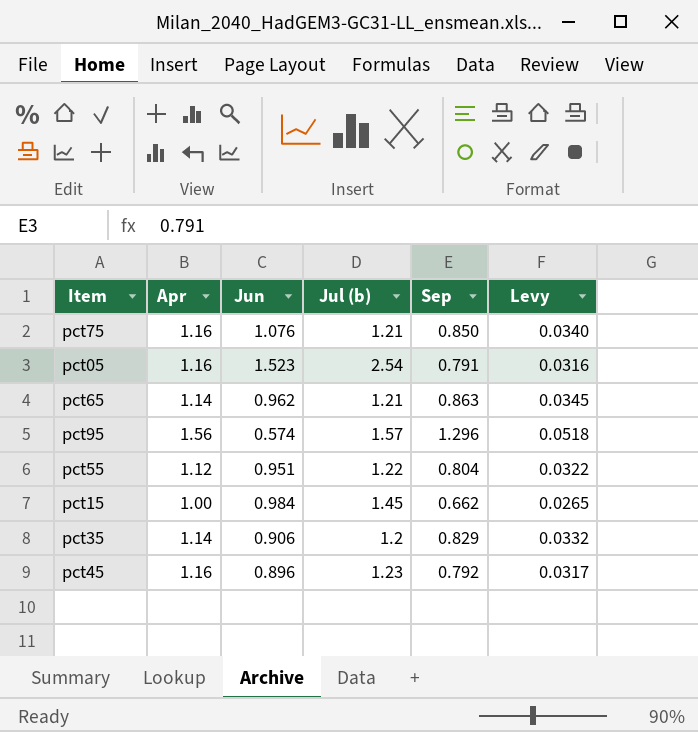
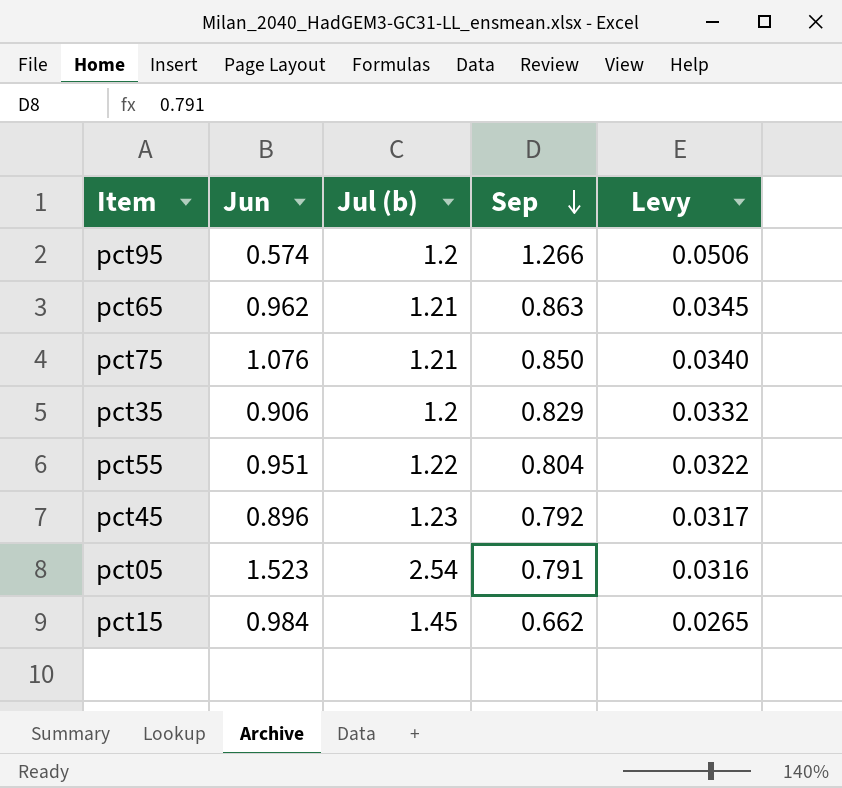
row order: none -> Sep descending
column Apr | position: 2 -> none
pct95 | Jul (b): 1.57 -> 1.2
pct95 | Sep: 1.296 -> 1.266
pct95 | Levy: 0.0518 -> 0.0506

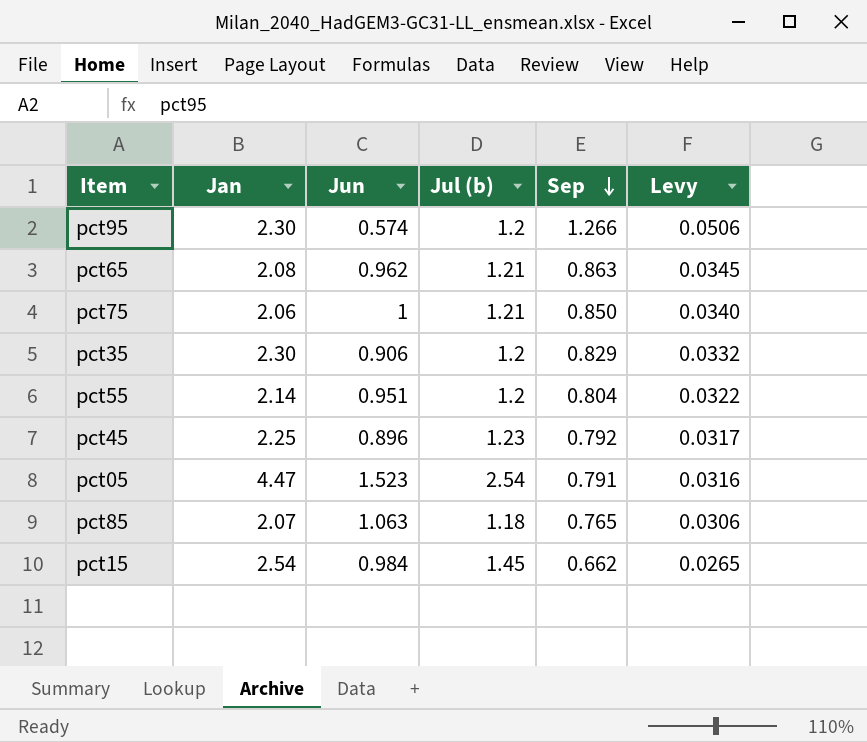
column Jan | position: none -> 2
pct75 | Jun: 1.076 -> 1
pct55 | Jul (b): 1.22 -> 1.2
row pct85: none -> 2.07 | 1.063 | 1.18 | 0.765 | 0.0306

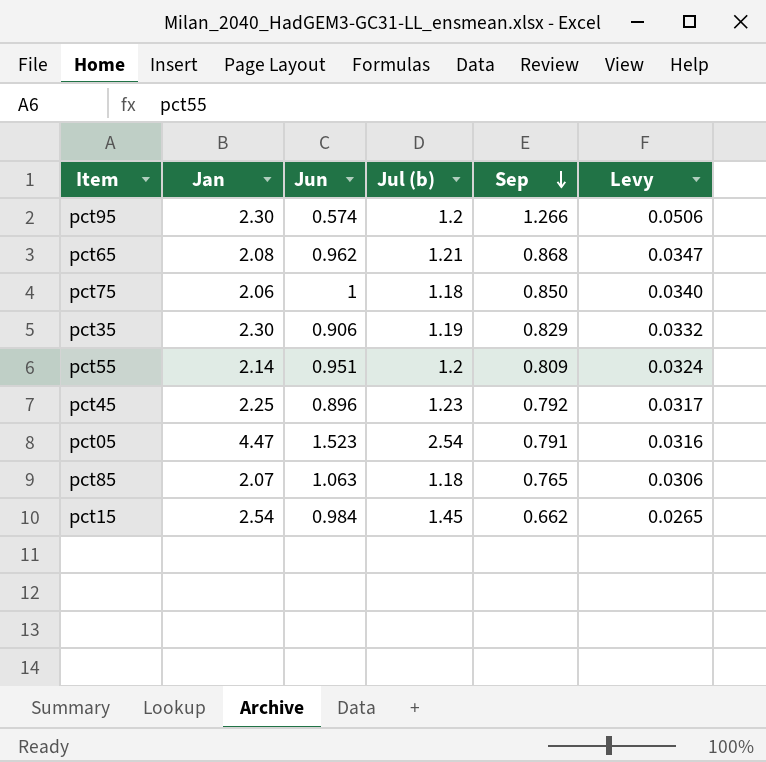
pct65 | Sep: 0.863 -> 0.868
pct65 | Levy: 0.0345 -> 0.0347
pct75 | Jul (b): 1.21 -> 1.18
pct35 | Jul (b): 1.2 -> 1.19
pct55 | Sep: 0.804 -> 0.809
pct55 | Levy: 0.0322 -> 0.0324

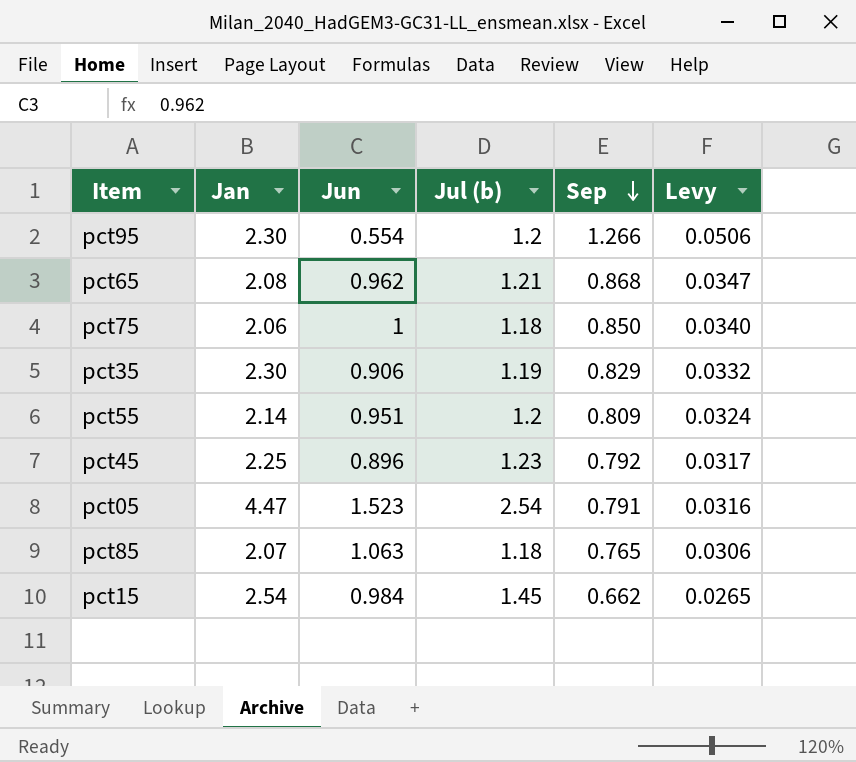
pct95 | Jun: 0.574 -> 0.554

